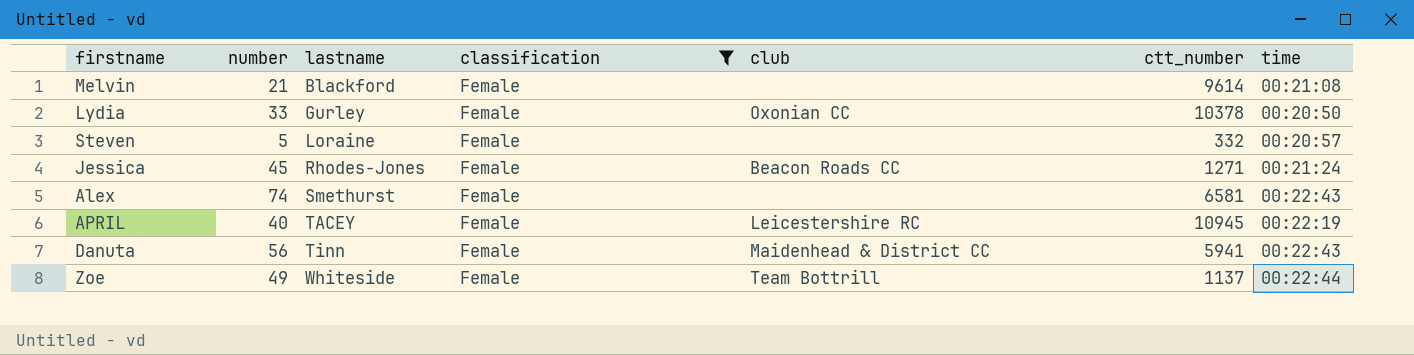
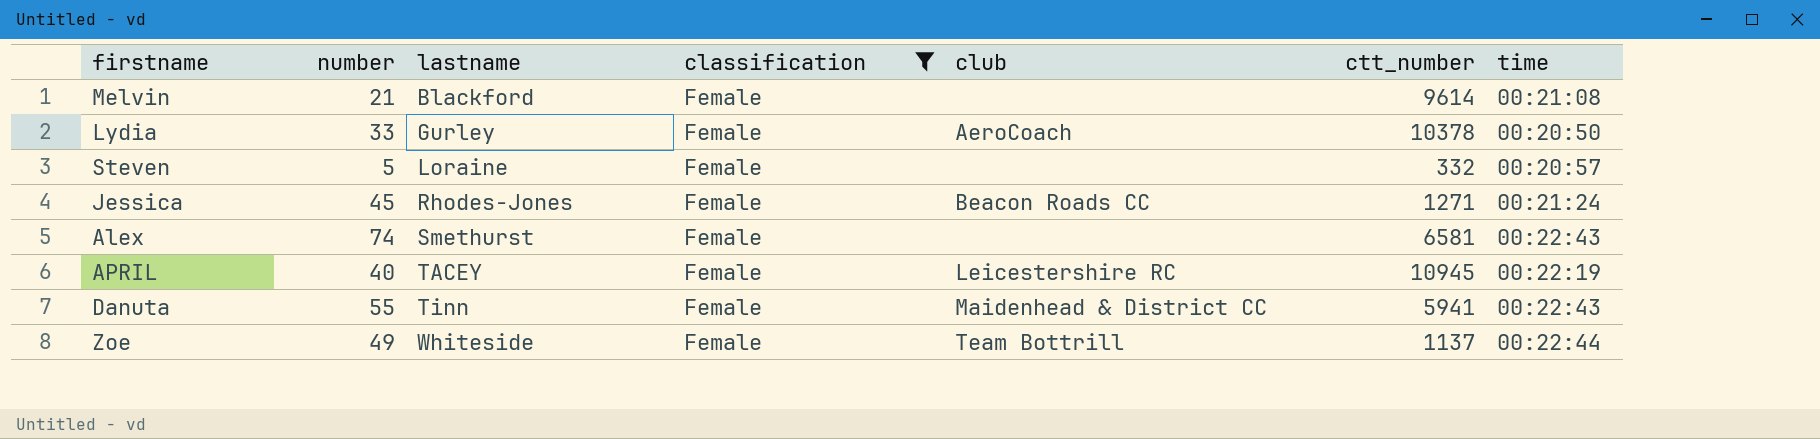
Lydia | club: Oxonian CC -> AeroCoach
Danuta | number: 56 -> 55

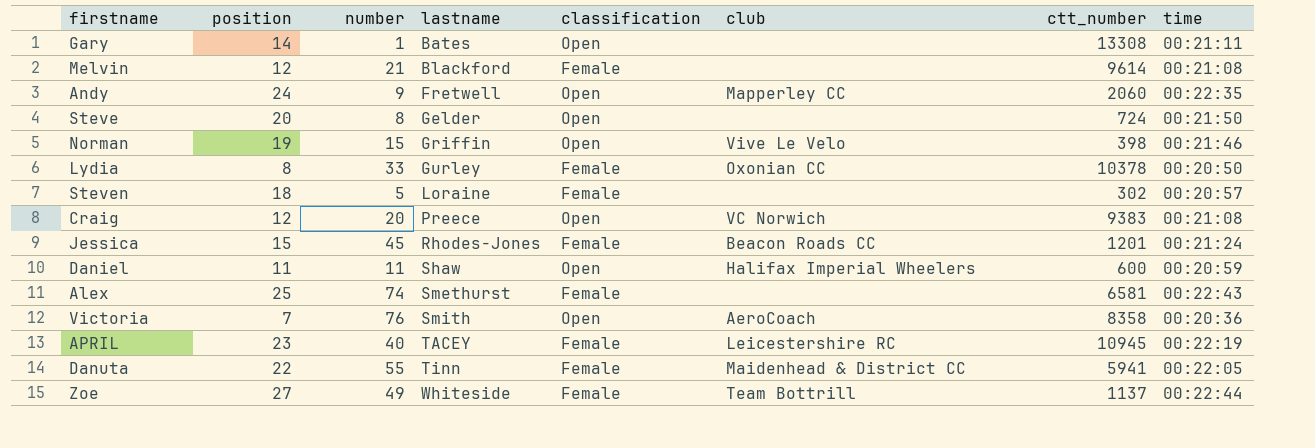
filter: classification = Female -> none
column position | position: none -> 2
Lydia | club: AeroCoach -> Oxonian CC
Steven | ctt_number: 332 -> 302
Jessica | ctt_number: 1271 -> 1201
Danuta | time: 00:22:43 -> 00:22:05

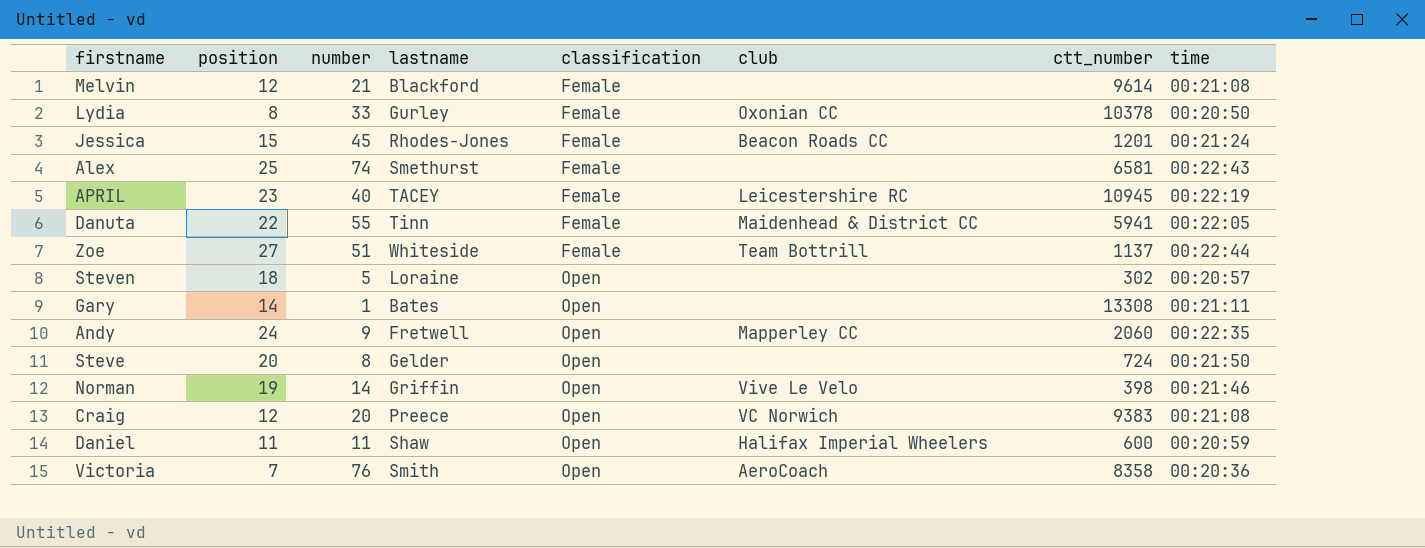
row order: lastname ascending -> classification ascending
Zoe | number: 49 -> 51
Steven | classification: Female -> Open
Norman | number: 15 -> 14

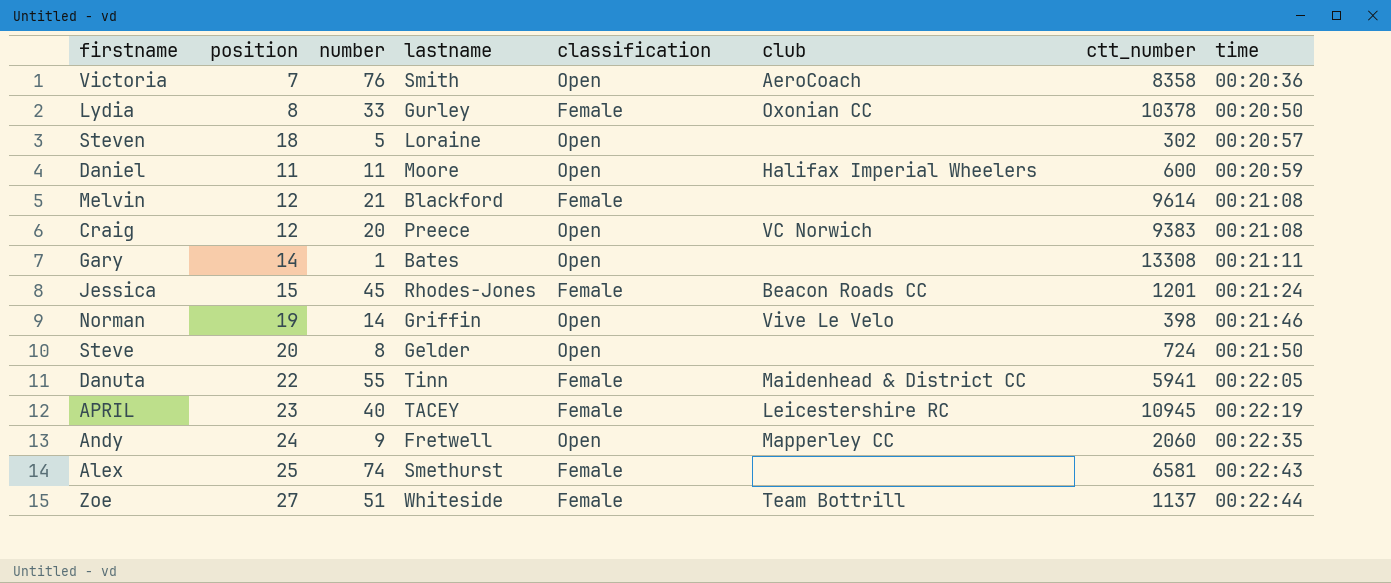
row order: classification ascending -> time ascending
Daniel | lastname: Shaw -> Moore

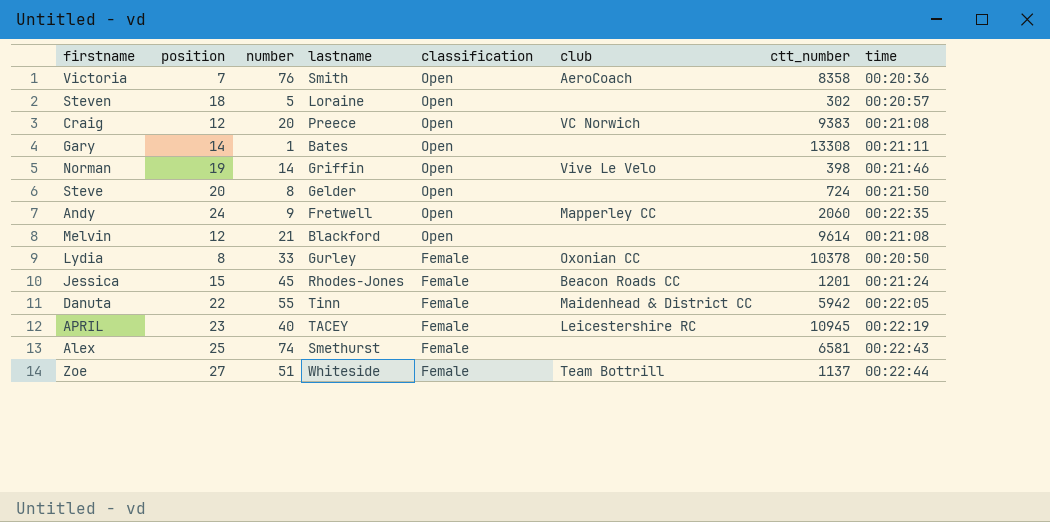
row order: time ascending -> classification descending
row Daniel: 11 | 11 | Moore | Open | Halifax Imperial Wheelers | 600 | 00:20:59 -> none
Melvin | classification: Female -> Open
Danuta | ctt_number: 5941 -> 5942

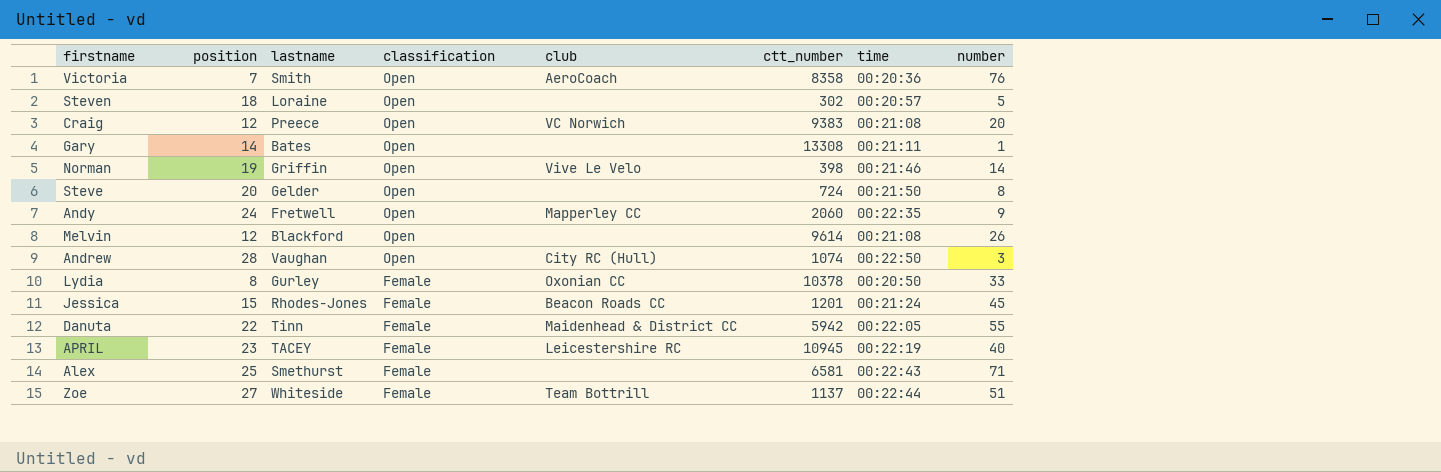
column number | position: 3 -> 8
Melvin | number: 21 -> 26
row Andrew: none -> 28 | Vaughan | Open | City RC (Hull) | 1074 | 00:22:50 | 3
Alex | number: 74 -> 71

